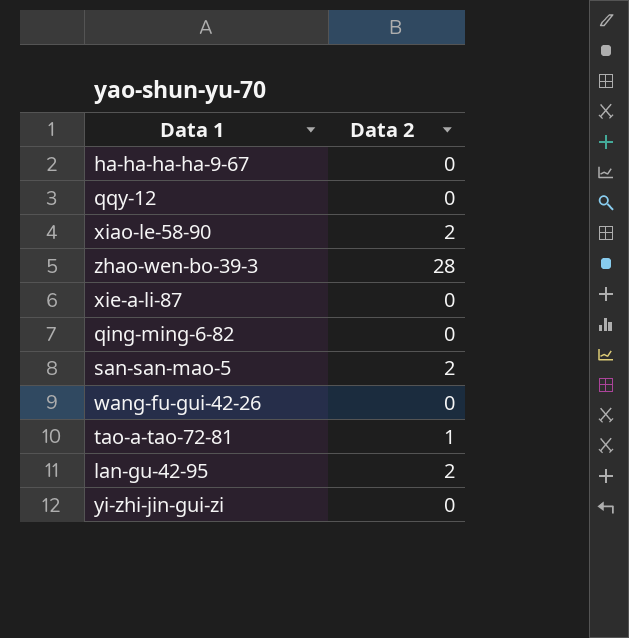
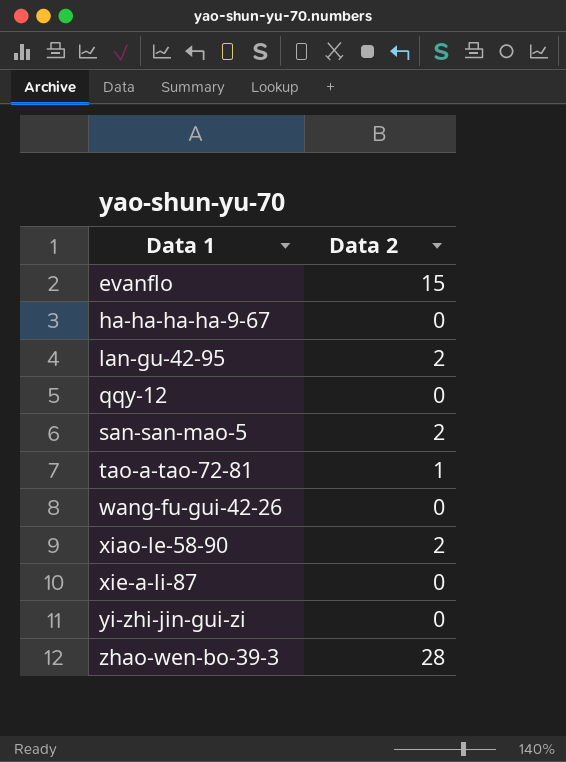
row order: none -> Data 1 ascending
row qing-ming-6-82: 0 -> none
row evanflo: none -> 15

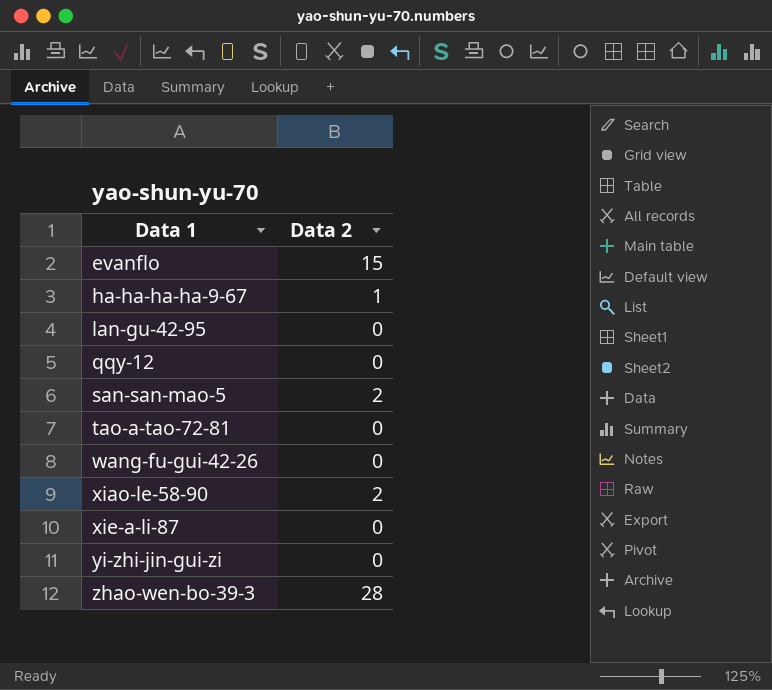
ha-ha-ha-ha-9-67 | Data 2: 0 -> 1
lan-gu-42-95 | Data 2: 2 -> 0
tao-a-tao-72-81 | Data 2: 1 -> 0

